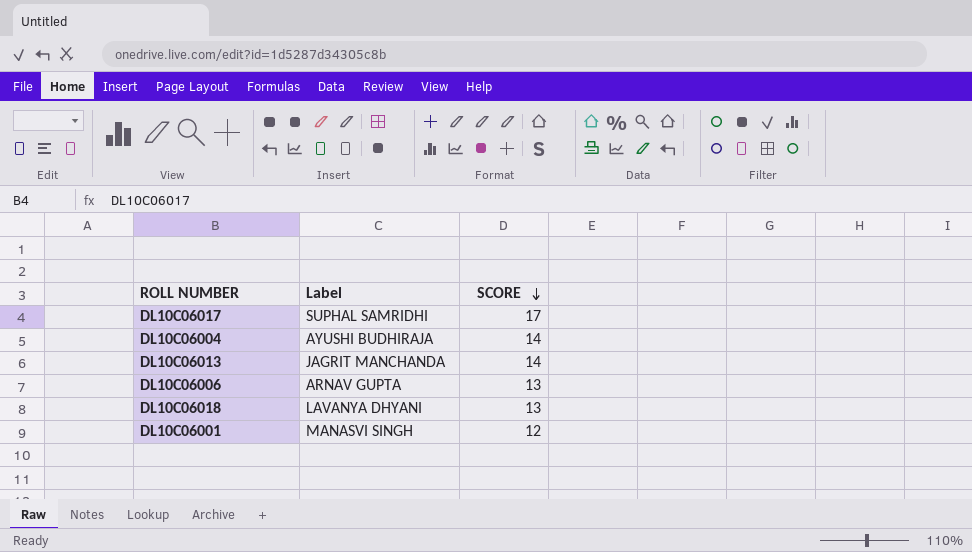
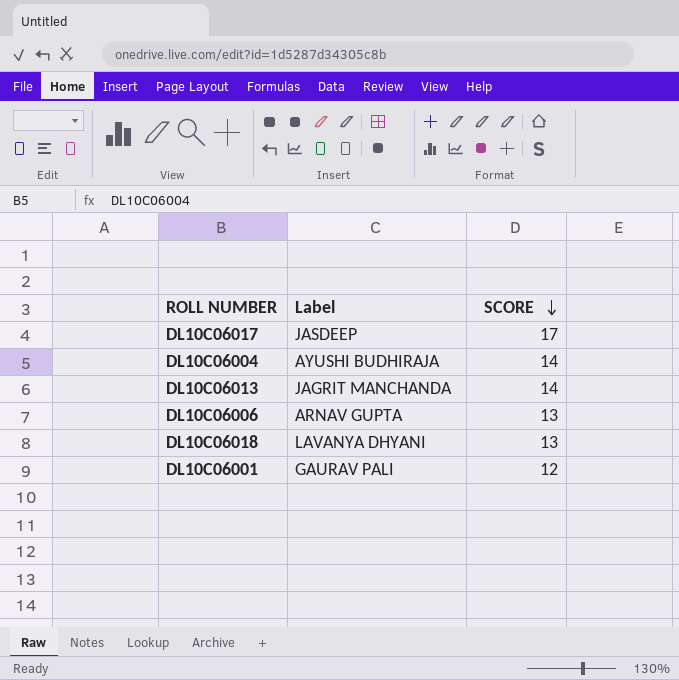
DL10C06017 | Label: SUPHAL SAMRIDHI -> JASDEEP
DL10C06001 | Label: MANASVI SINGH -> GAURAV PALI

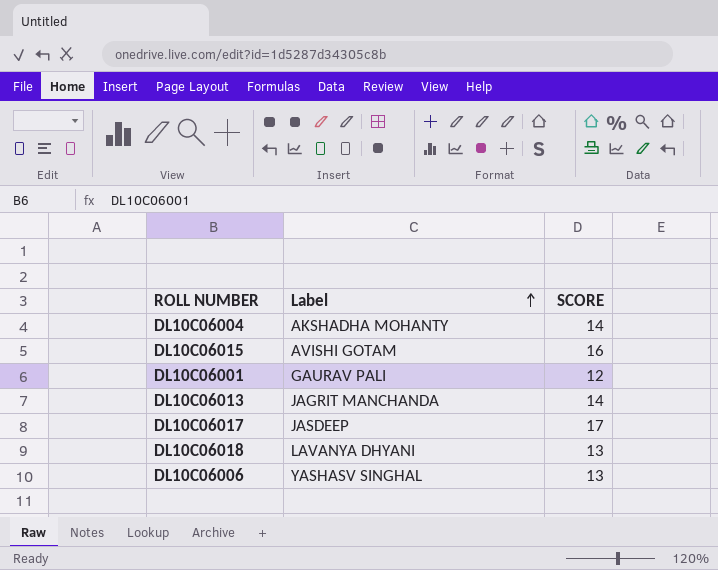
row order: SCORE descending -> Label ascending
DL10C06004 | Label: AYUSHI BUDHIRAJA -> AKSHADHA MOHANTY
row DL10C06015: none -> AVISHI GOTAM | 16
DL10C06006 | Label: ARNAV GUPTA -> YASHASV SINGHAL

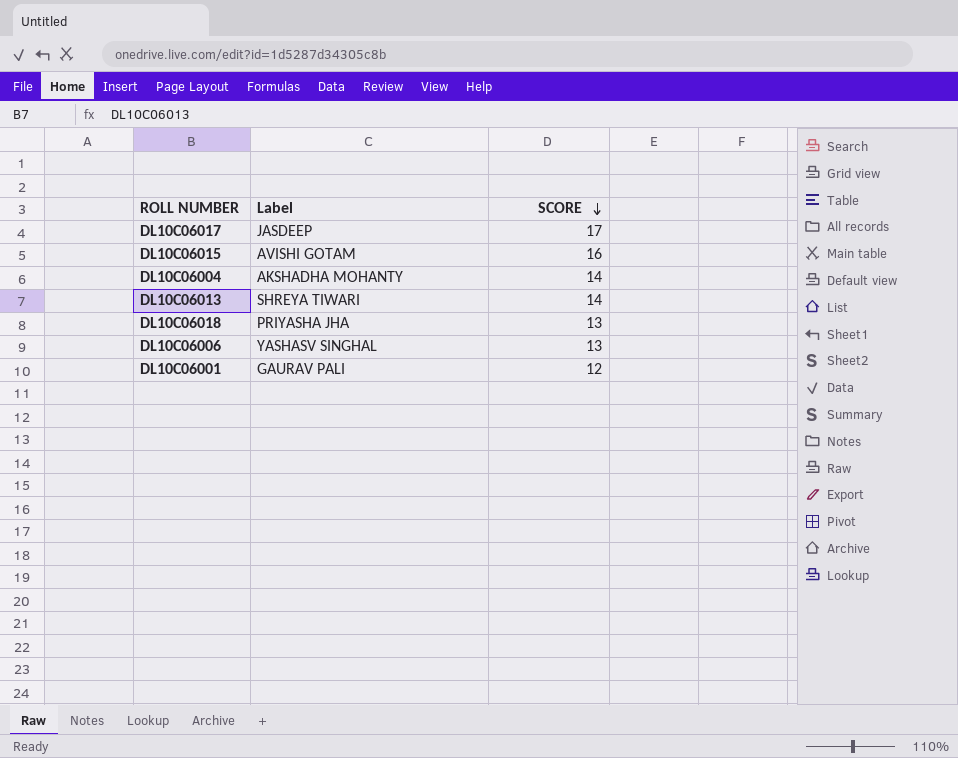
row order: Label ascending -> SCORE descending
DL10C06013 | Label: JAGRIT MANCHANDA -> SHREYA TIWARI
DL10C06018 | Label: LAVANYA DHYANI -> PRIYASHA JHA

